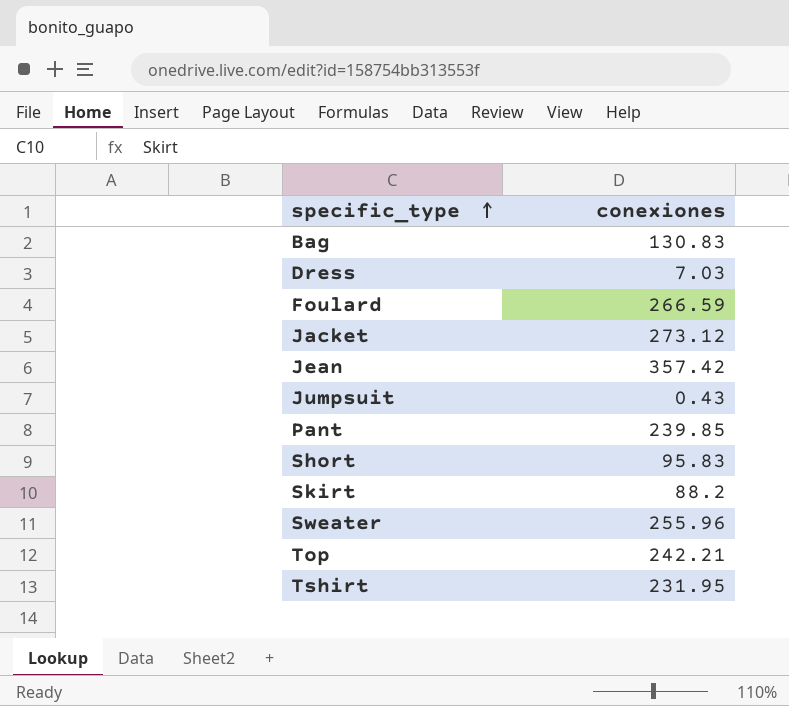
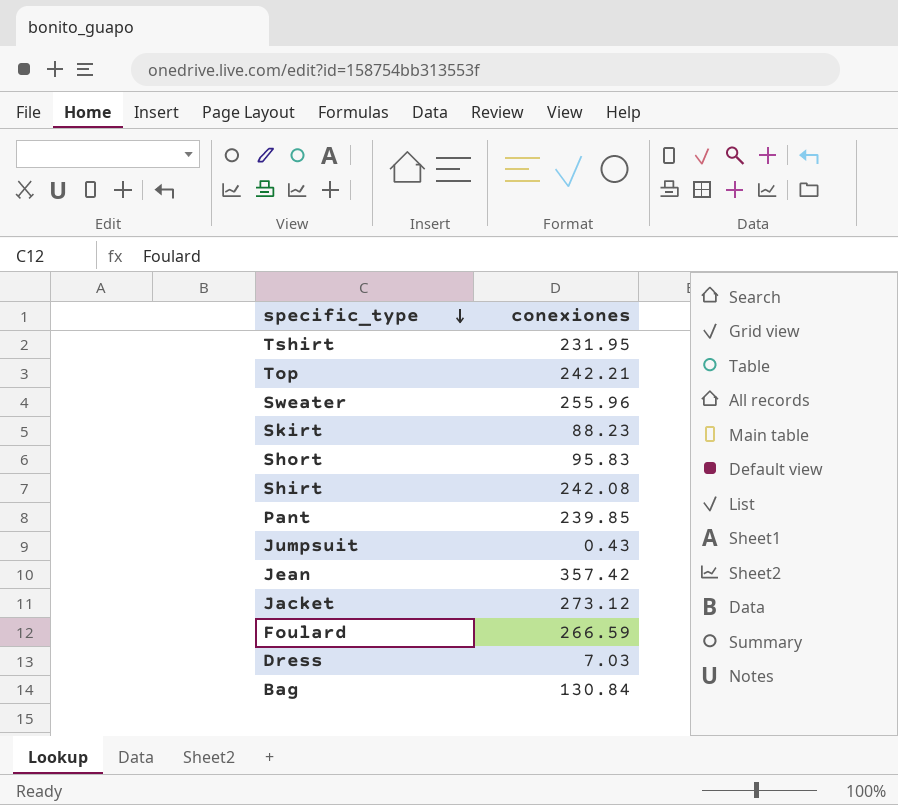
row order: specific_type ascending -> specific_type descending
Skirt | conexiones: 88.2 -> 88.23
row Shirt: none -> 242.08
Bag | conexiones: 130.83 -> 130.84

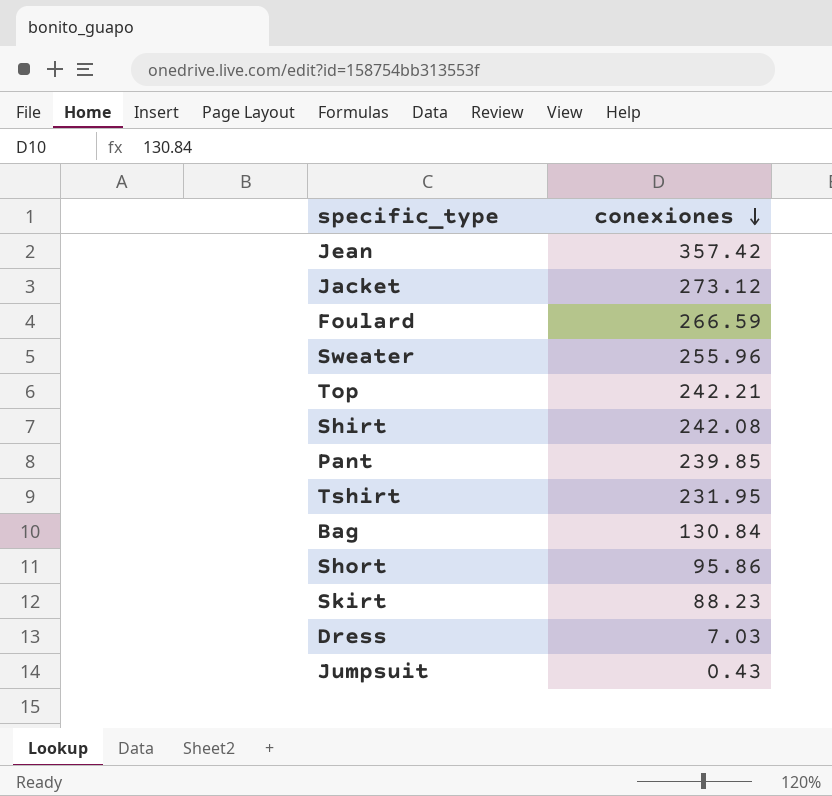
row order: specific_type descending -> conexiones descending
Short | conexiones: 95.83 -> 95.86

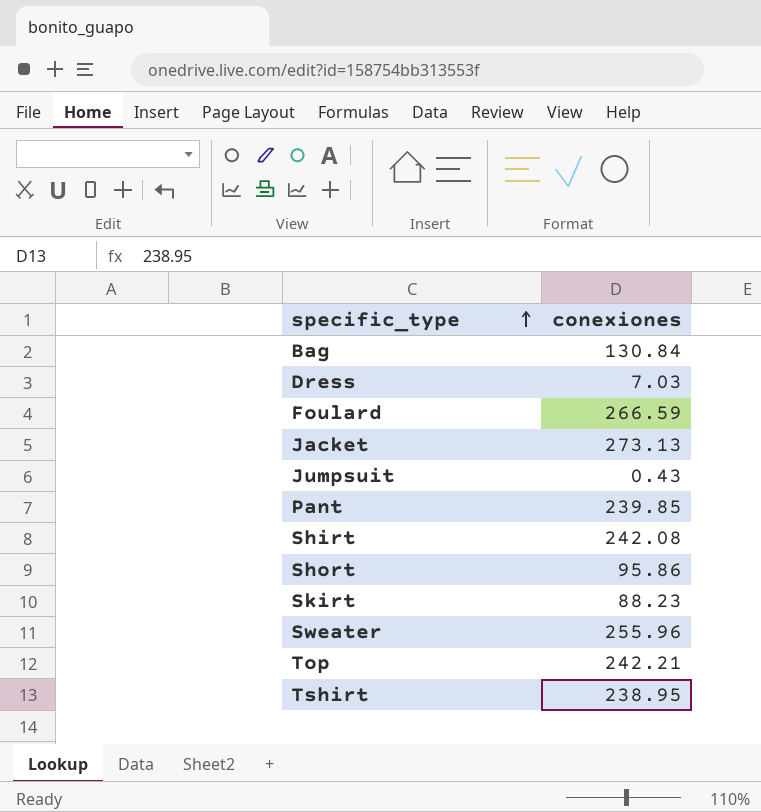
row order: conexiones descending -> specific_type ascending
row Jean: 357.42 -> none
Jacket | conexiones: 273.12 -> 273.13
Tshirt | conexiones: 231.95 -> 238.95

